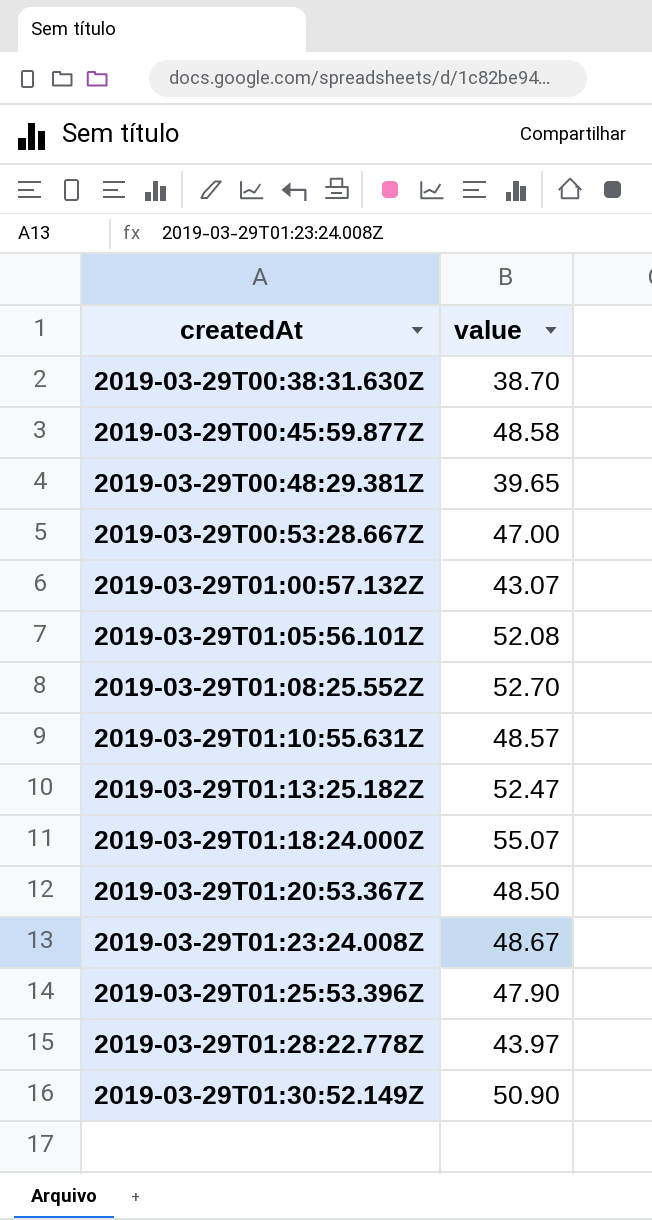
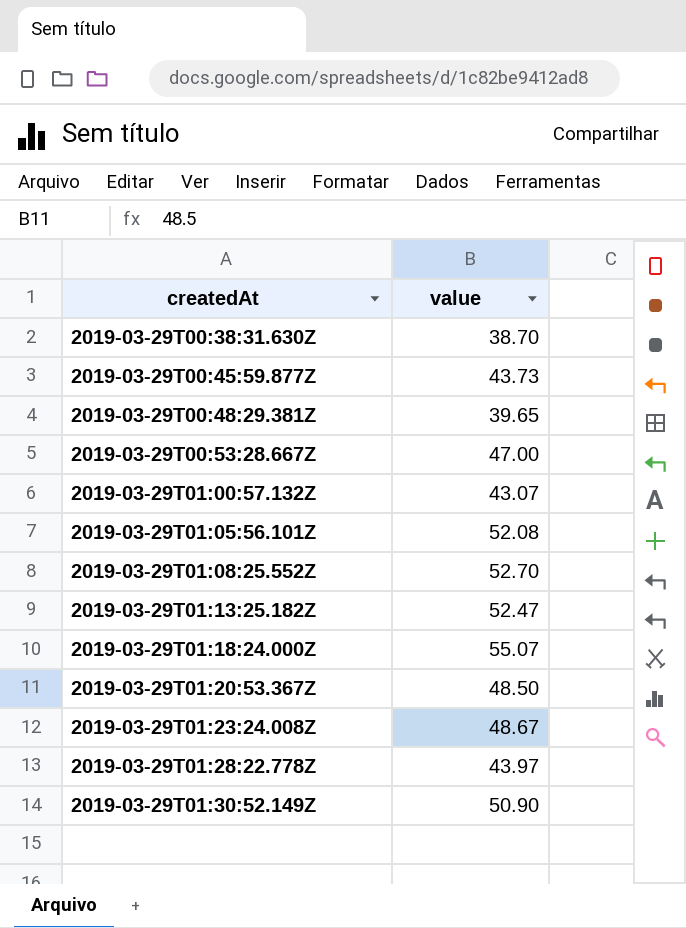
row 2019-03-29T01:10:55.631Z: 48.57 -> none
row 2019-03-29T01:25:53.396Z: 47.90 -> none
2019-03-29T00:45:59.877Z | value: 48.58 -> 43.73

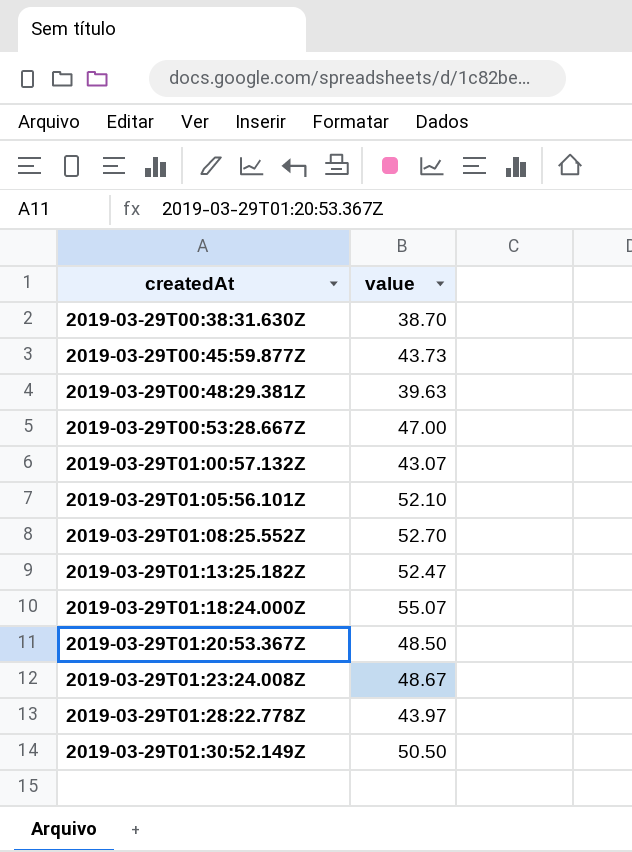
2019-03-29T00:48:29.381Z | value: 39.65 -> 39.63
2019-03-29T01:05:56.101Z | value: 52.08 -> 52.10
2019-03-29T01:30:52.149Z | value: 50.90 -> 50.50

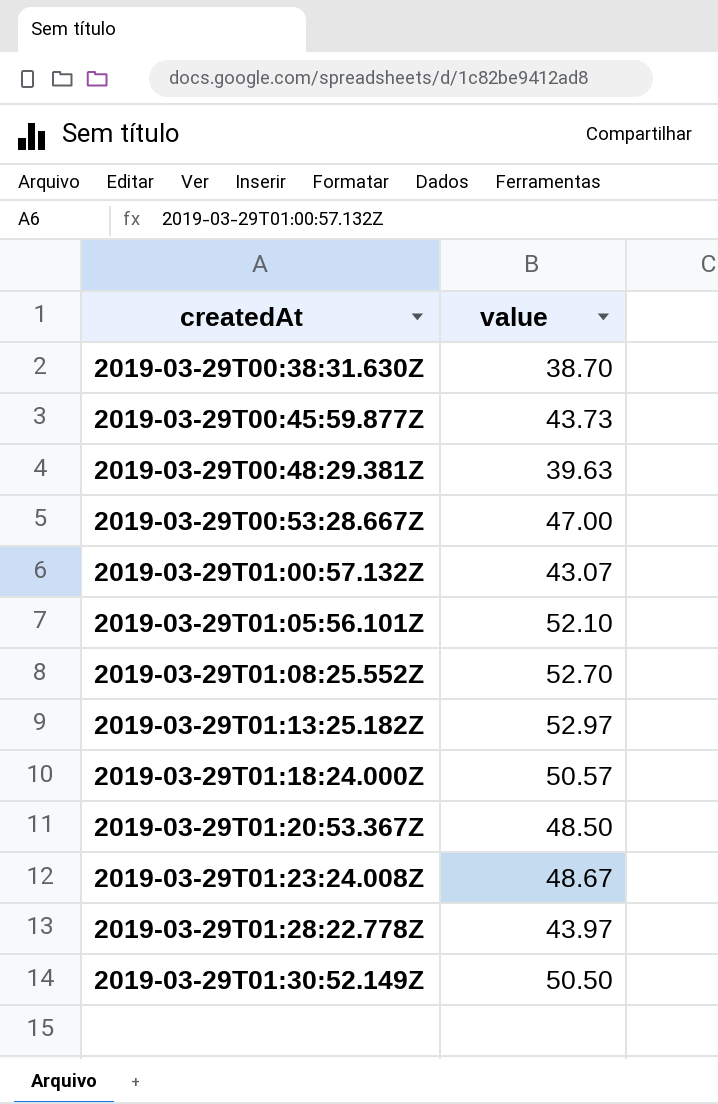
2019-03-29T01:13:25.182Z | value: 52.47 -> 52.97
2019-03-29T01:18:24.000Z | value: 55.07 -> 50.57

